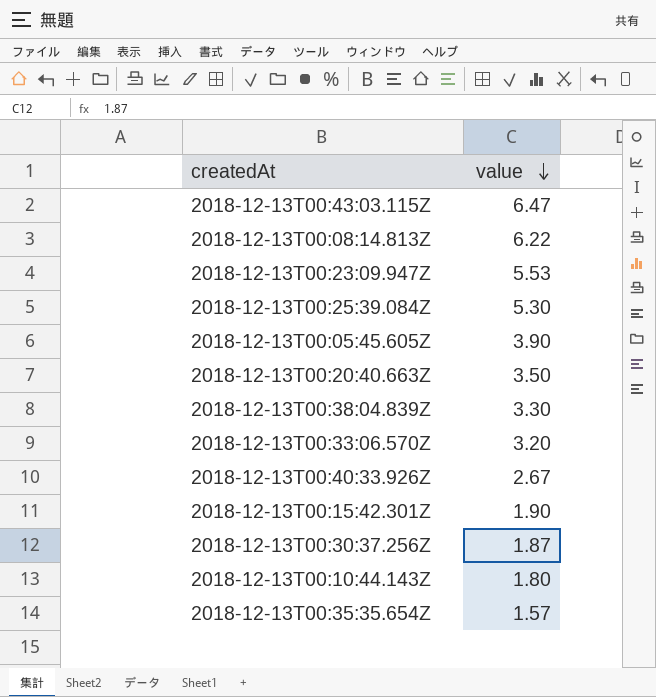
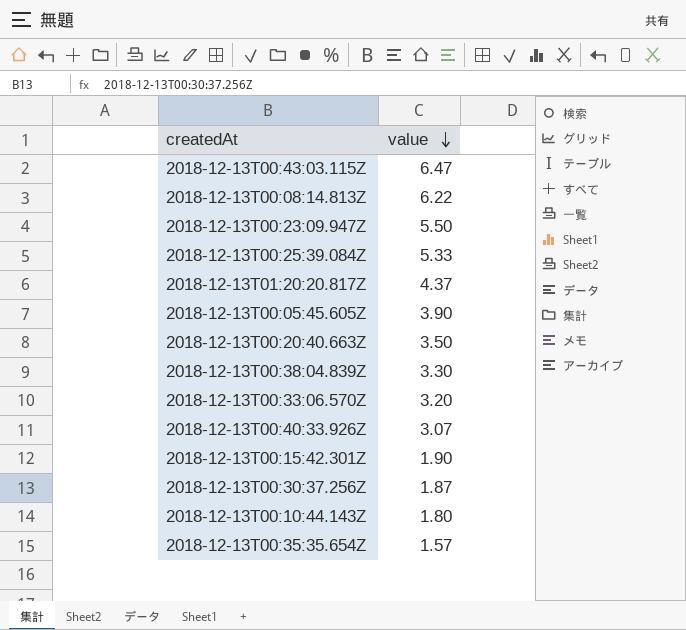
2018-12-13T00:23:09.947Z | value: 5.53 -> 5.50
2018-12-13T00:25:39.084Z | value: 5.30 -> 5.33
row 2018-12-13T01:20:20.817Z: none -> 4.37
2018-12-13T00:40:33.926Z | value: 2.67 -> 3.07

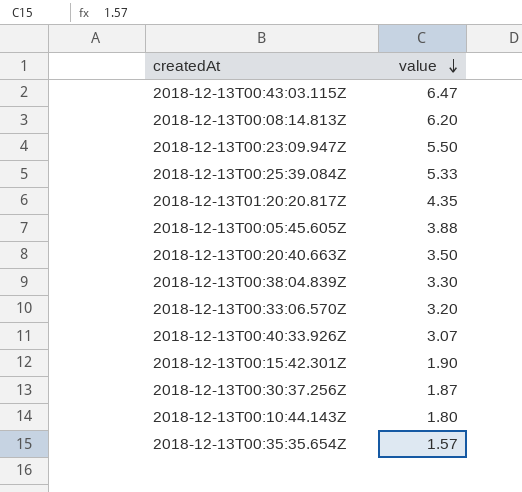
2018-12-13T00:08:14.813Z | value: 6.22 -> 6.20
2018-12-13T01:20:20.817Z | value: 4.37 -> 4.35
2018-12-13T00:05:45.605Z | value: 3.90 -> 3.88

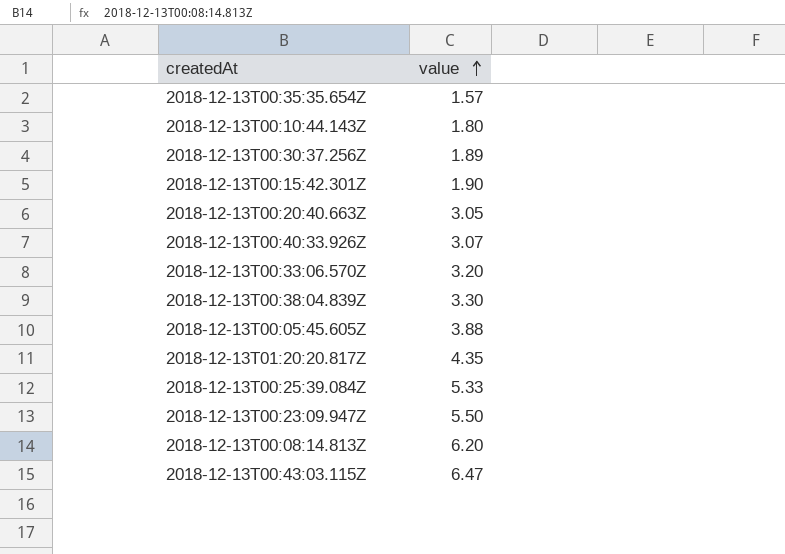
row order: value descending -> value ascending
2018-12-13T00:30:37.256Z | value: 1.87 -> 1.89
2018-12-13T00:20:40.663Z | value: 3.50 -> 3.05

